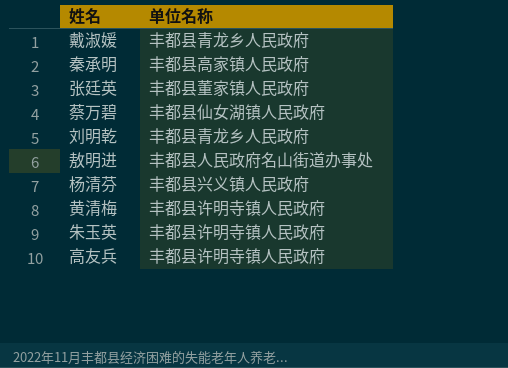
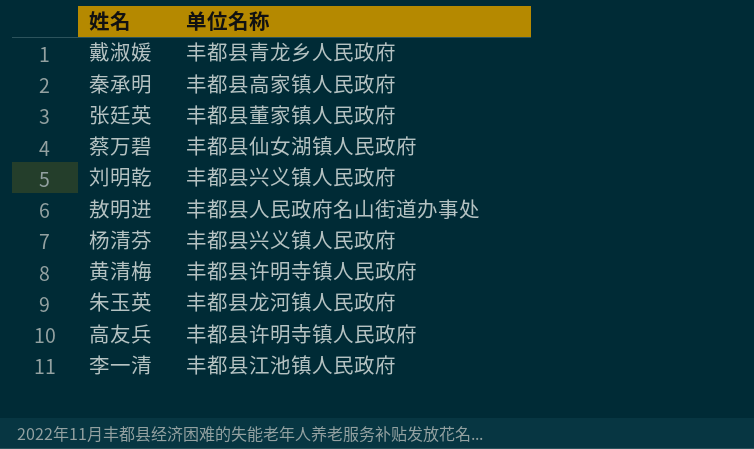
刘明乾 | 单位名称: 丰都县青龙乡人民政府 -> 丰都县兴义镇人民政府
朱玉英 | 单位名称: 丰都县许明寺镇人民政府 -> 丰都县龙河镇人民政府
row 李一清: none -> 丰都县江池镇人民政府

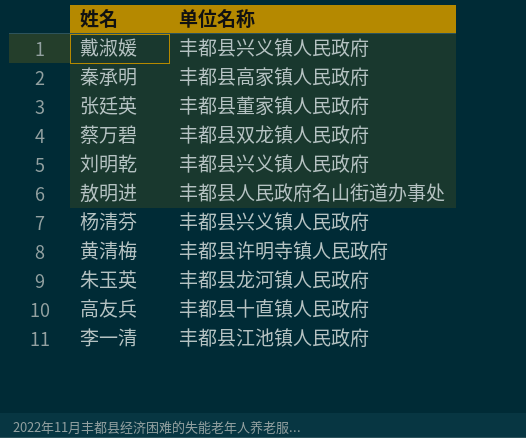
戴淑媛 | 单位名称: 丰都县青龙乡人民政府 -> 丰都县兴义镇人民政府
蔡万碧 | 单位名称: 丰都县仙女湖镇人民政府 -> 丰都县双龙镇人民政府
高友兵 | 单位名称: 丰都县许明寺镇人民政府 -> 丰都县十直镇人民政府

